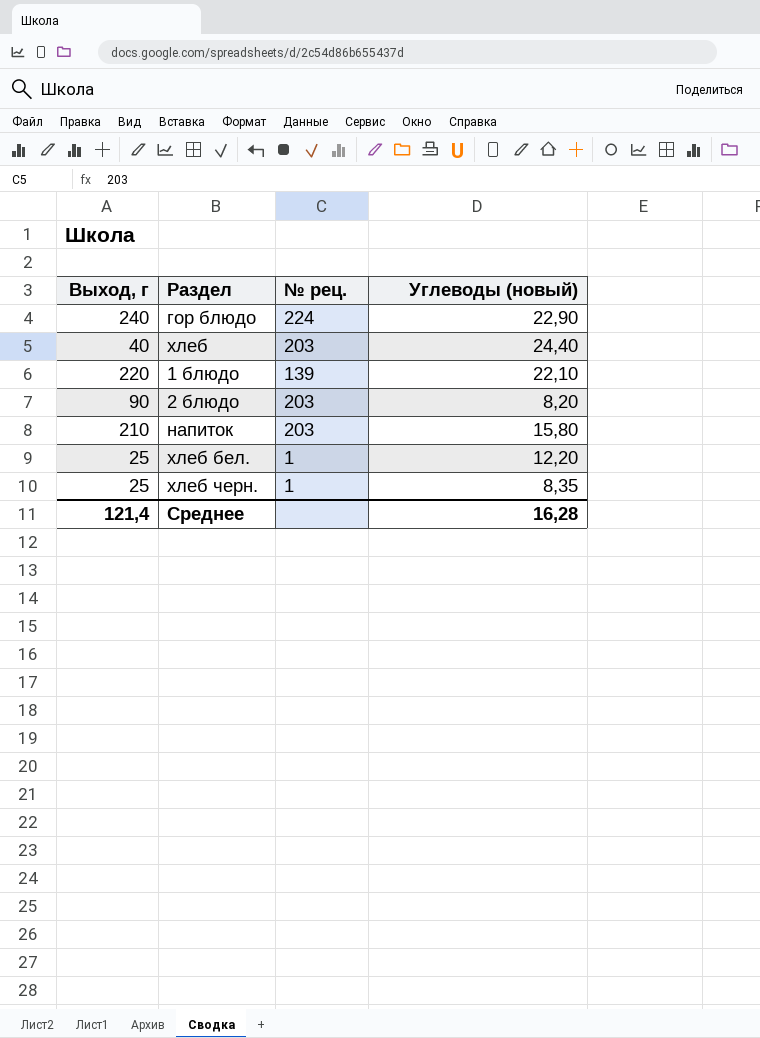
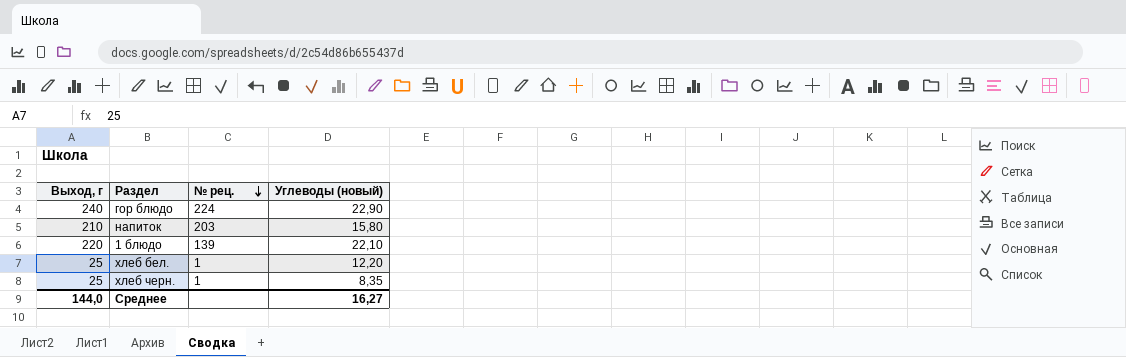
row order: none -> № рец. descending
row хлеб: 40 | 203 | 24,40 -> none
row 2 блюдо: 90 | 203 | 8,20 -> none
Среднее | Выход, г: 121,4 -> 144,0
Среднее | Углеводы (новый): 16,28 -> 16,27

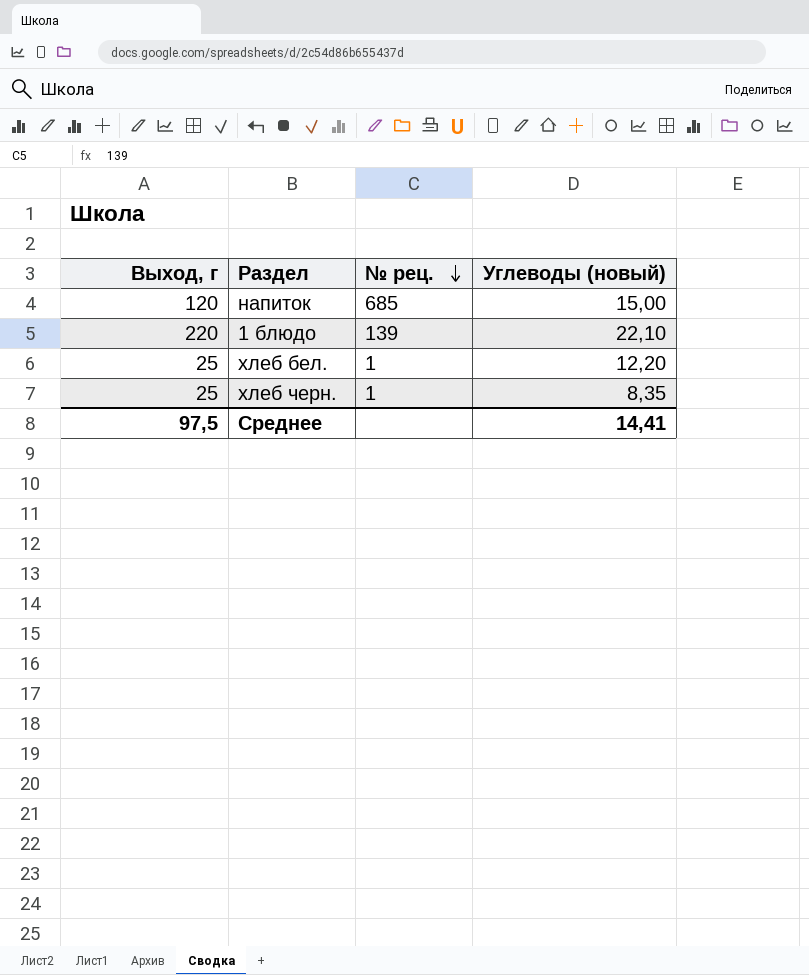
row гор блюдо: 240 | 224 | 22,90 -> none
напиток | Выход, г: 210 -> 120
напиток | № рец.: 203 -> 685
напиток | Углеводы (новый): 15,80 -> 15,00
Среднее | Выход, г: 144,0 -> 97,5
Среднее | Углеводы (новый): 16,27 -> 14,41

